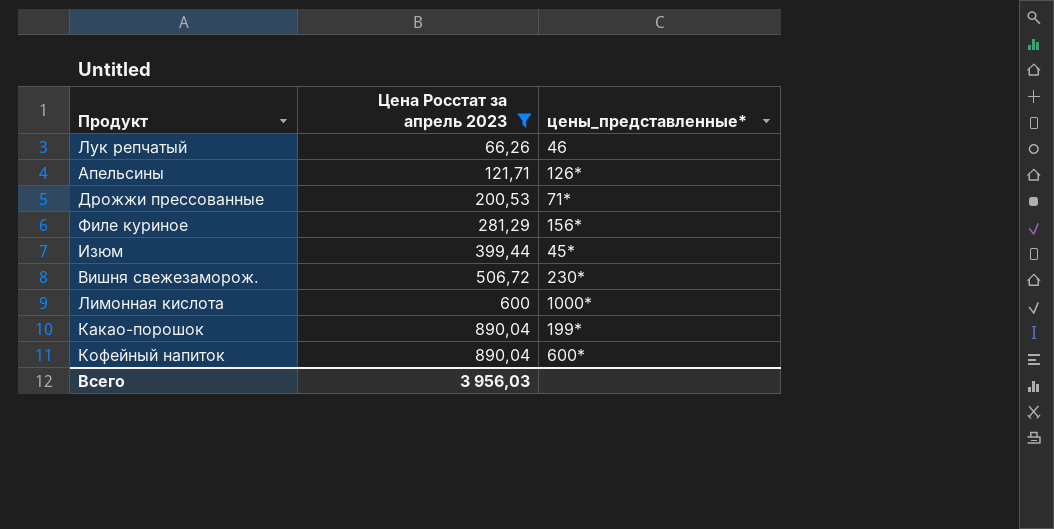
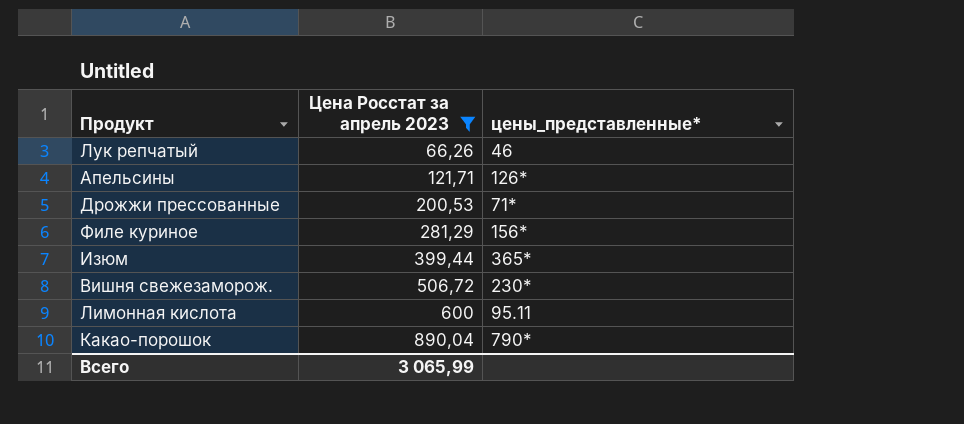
row Кофейный напиток: 890,04 | 600* -> none
Изюм | цены_представленные*: 45* -> 365*
Лимонная кислота | цены_представленные*: 1000* -> 95.11
Какао-порошок | цены_представленные*: 199* -> 790*
Всего | Цена Росстат за апрель 2023: 3 956,03 -> 3 065,99

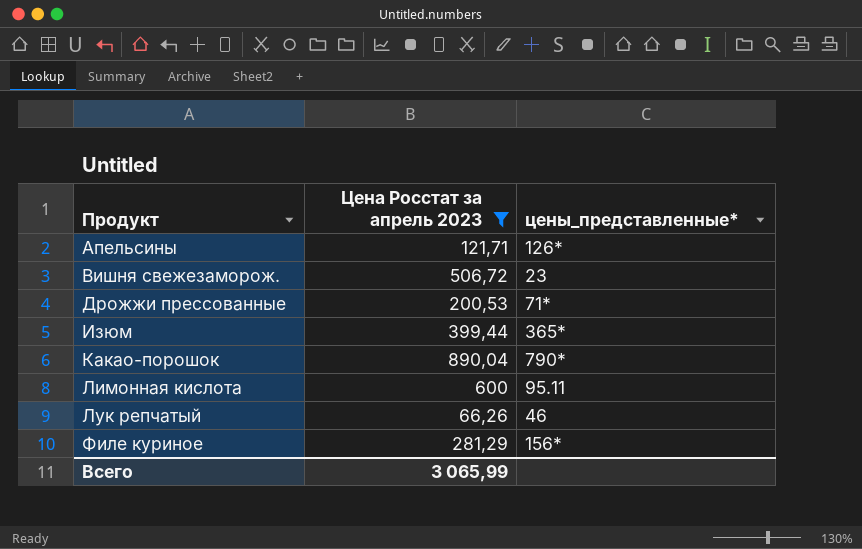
row order: Цена Росстат за апрель 2023 ascending -> Продукт ascending
Вишня свежезаморож. | цены_представленные*: 230* -> 23

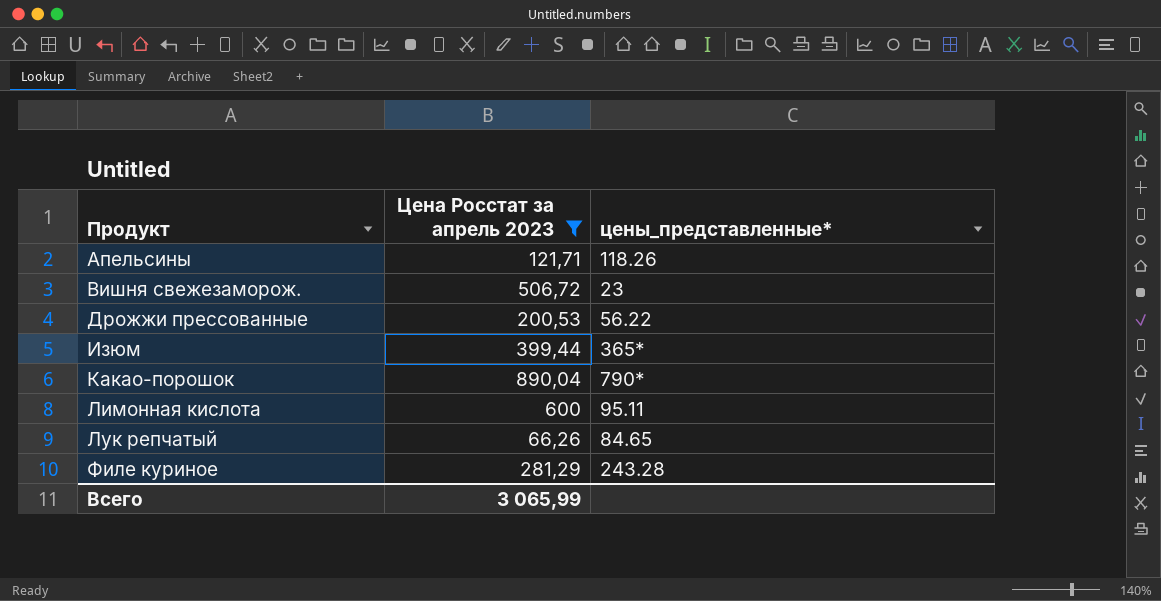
Апельсины | цены_представленные*: 126* -> 118.26
Дрожжи прессованные | цены_представленные*: 71* -> 56.22
Лук репчатый | цены_представленные*: 46 -> 84.65
Филе куриное | цены_представленные*: 156* -> 243.28

